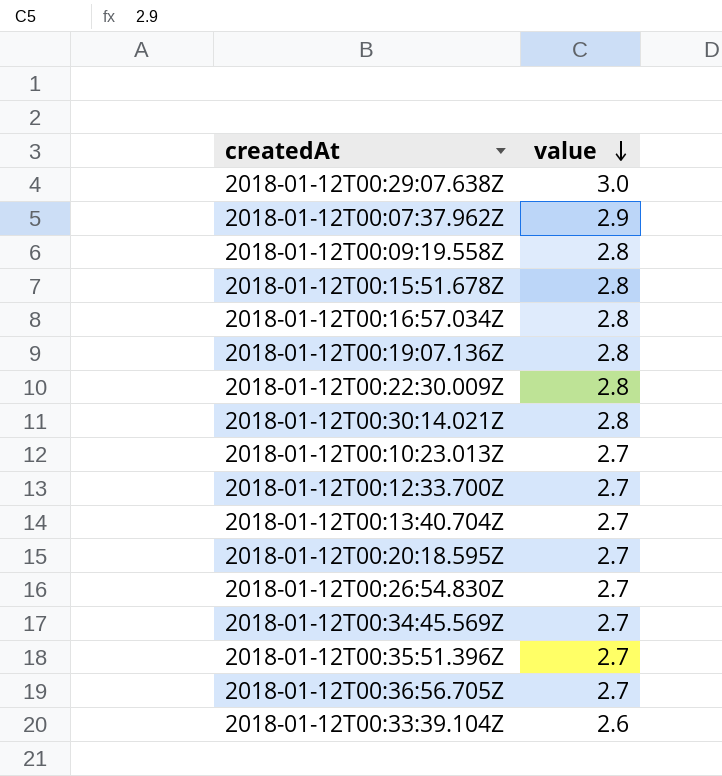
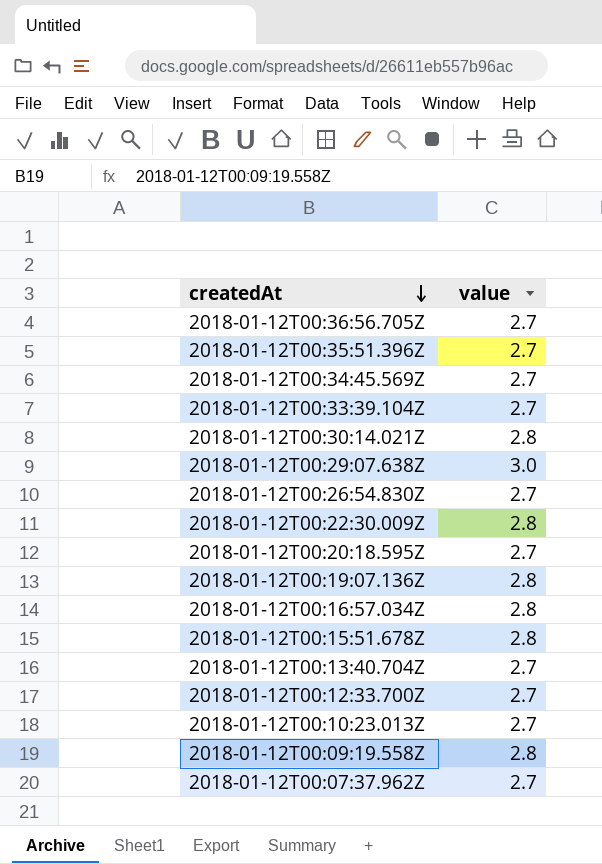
row order: value descending -> createdAt descending
2018-01-12T00:33:39.104Z | value: 2.6 -> 2.7
2018-01-12T00:07:37.962Z | value: 2.9 -> 2.7

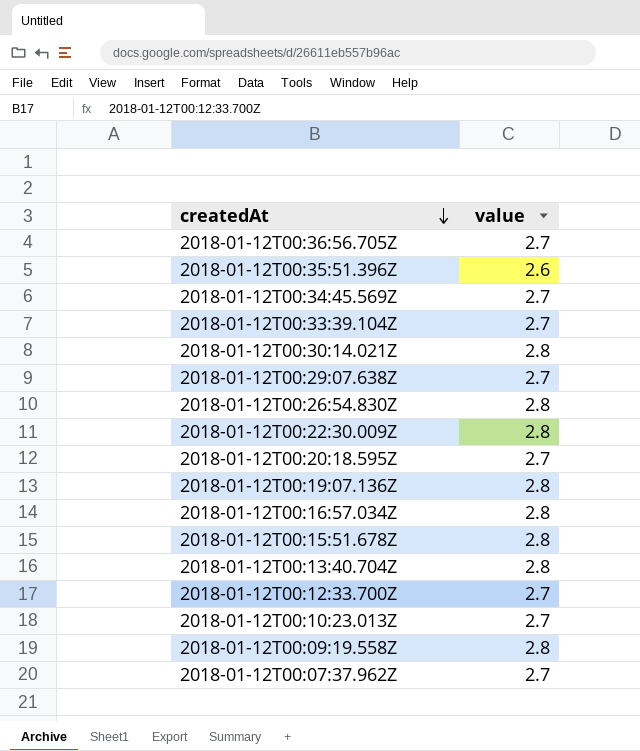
2018-01-12T00:35:51.396Z | value: 2.7 -> 2.6
2018-01-12T00:29:07.638Z | value: 3.0 -> 2.7
2018-01-12T00:26:54.830Z | value: 2.7 -> 2.8
2018-01-12T00:13:40.704Z | value: 2.7 -> 2.8

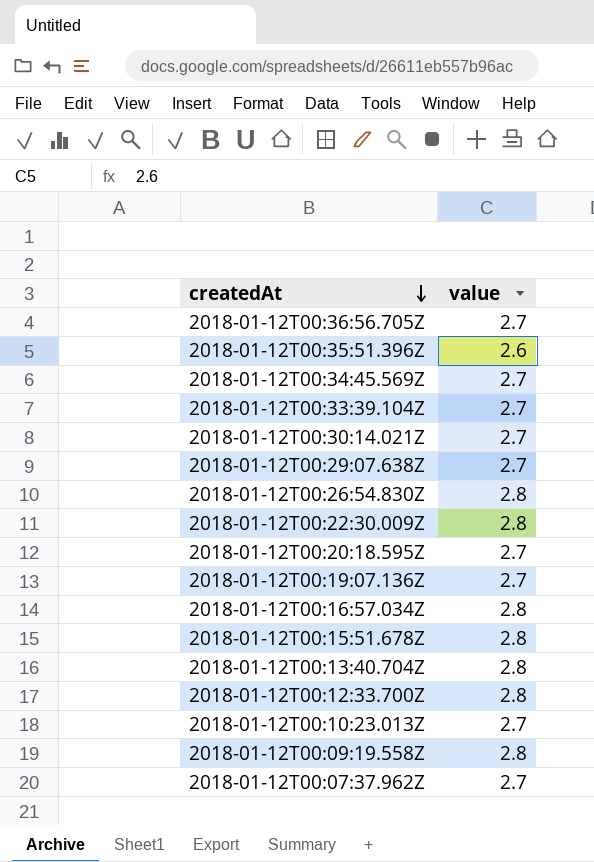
2018-01-12T00:30:14.021Z | value: 2.8 -> 2.7
2018-01-12T00:19:07.136Z | value: 2.8 -> 2.7
2018-01-12T00:12:33.700Z | value: 2.7 -> 2.8

